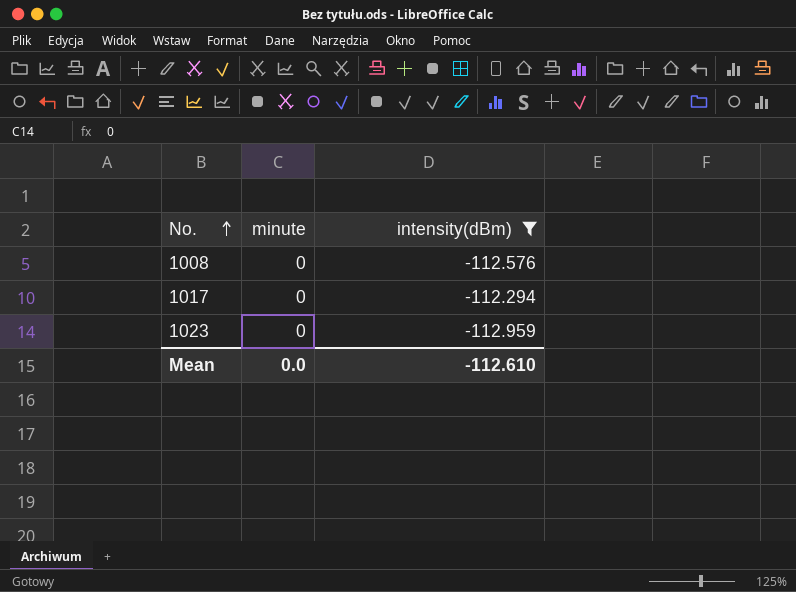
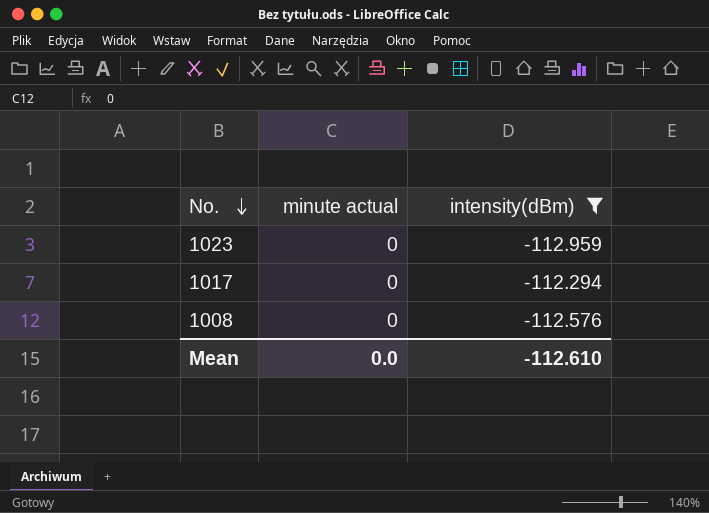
row order: No. ascending -> No. descending
column name: minute -> minute actual

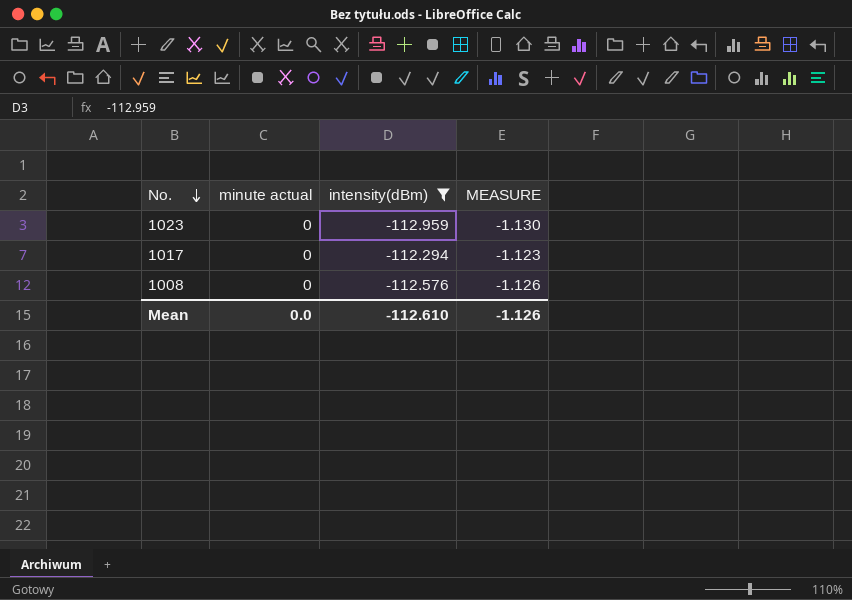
column MEASURE | formula: none -> [intensity(dBm)] * 0.01

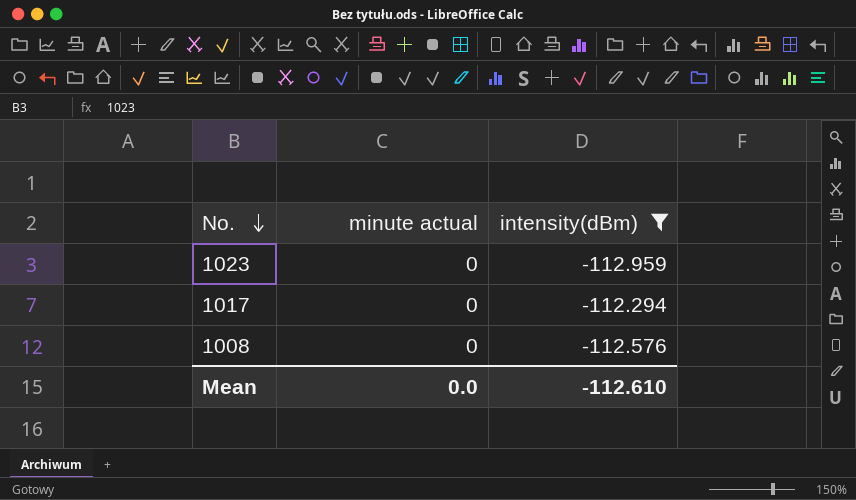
column MEASURE | formula: [intensity(dBm)] * 0.01 -> none

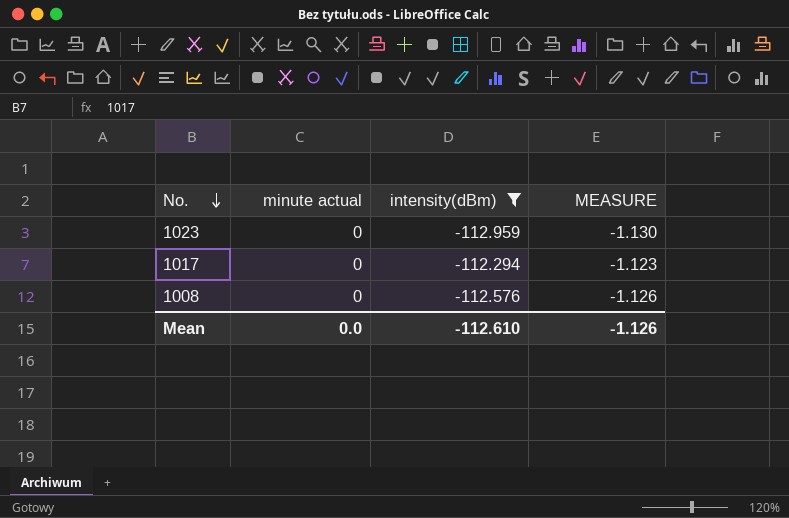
column MEASURE | formula: none -> [intensity(dBm)] * 0.01

